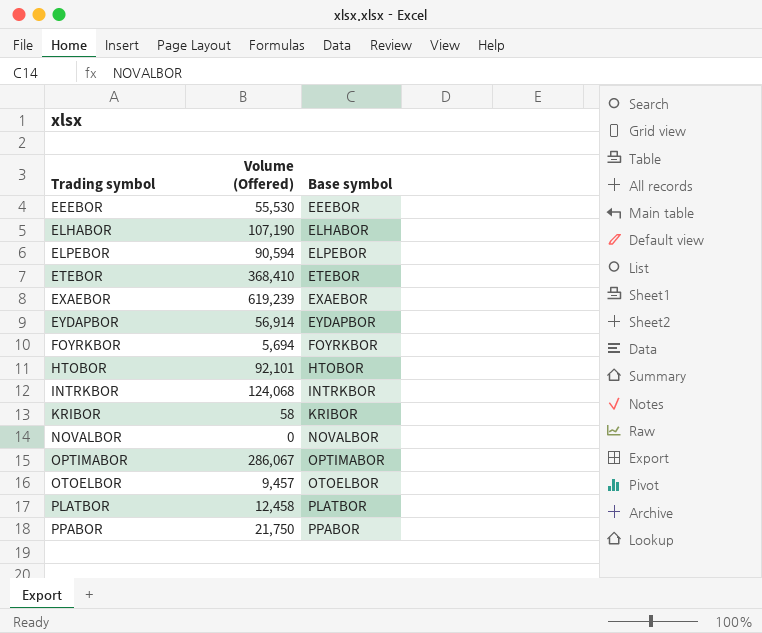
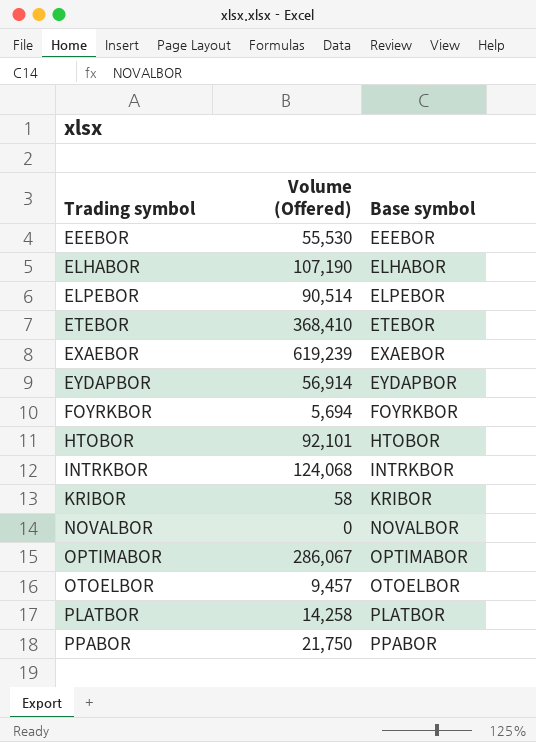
ELPEBOR | Volume (Offered): 90,594 -> 90,514
PLATBOR | Volume (Offered): 12,458 -> 14,258

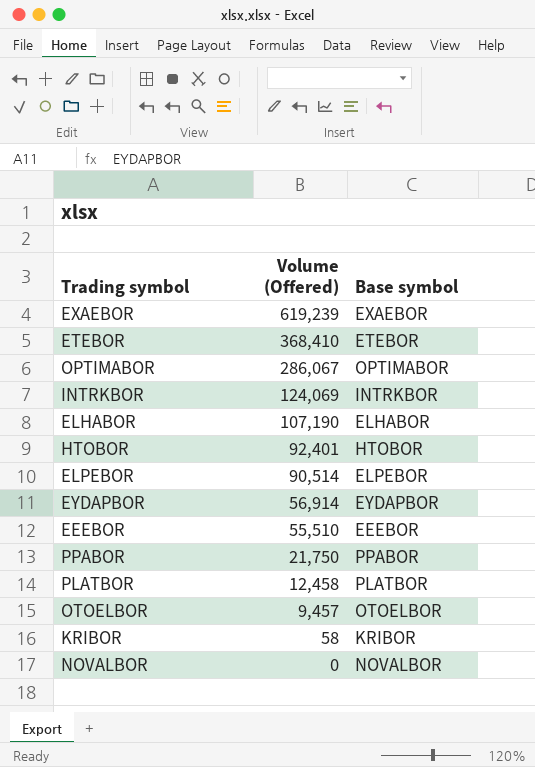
row order: Trading symbol ascending -> Volume (Offered) descending
row FOYRKBOR: 5,694 | FOYRKBOR -> none
INTRKBOR | Volume (Offered): 124,068 -> 124,069
HTOBOR | Volume (Offered): 92,101 -> 92,401
EEEBOR | Volume (Offered): 55,530 -> 55,510
PLATBOR | Volume (Offered): 14,258 -> 12,458

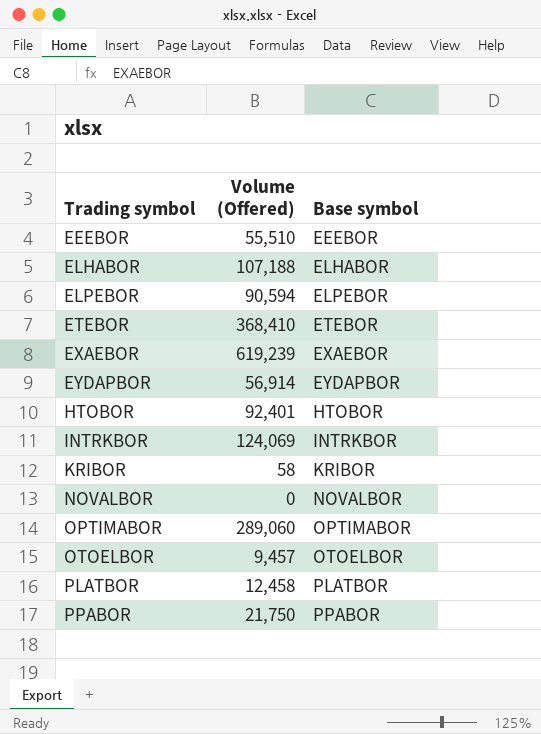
row order: Volume (Offered) descending -> Trading symbol ascending
ELHABOR | Volume (Offered): 107,190 -> 107,188
ELPEBOR | Volume (Offered): 90,514 -> 90,594
OPTIMABOR | Volume (Offered): 286,067 -> 289,060

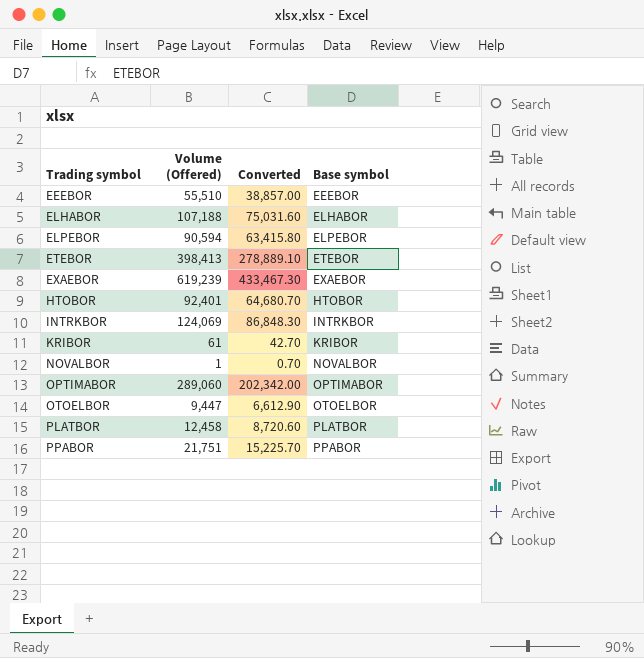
column Converted | formula: none -> [Volume (Offered)] * 0.7
row EYDAPBOR: 56,914 | EYDAPBOR -> none
ETEBOR | Volume (Offered): 368,410 -> 398,413
KRIBOR | Volume (Offered): 58 -> 61
NOVALBOR | Volume (Offered): 0 -> 1
OTOELBOR | Volume (Offered): 9,457 -> 9,447
PPABOR | Volume (Offered): 21,750 -> 21,751

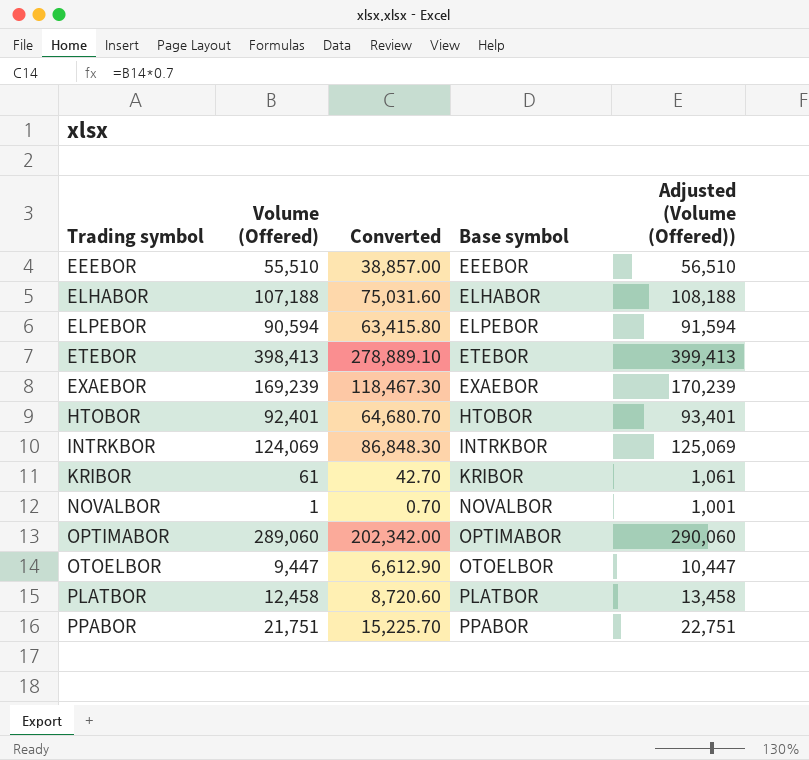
column Adjusted (Volume (Offered)) | formula: none -> [Volume (Offered)] + 1000
EXAEBOR | Volume (Offered): 619,239 -> 169,239
EXAEBOR | Converted: 433,467.30 -> 118,467.30

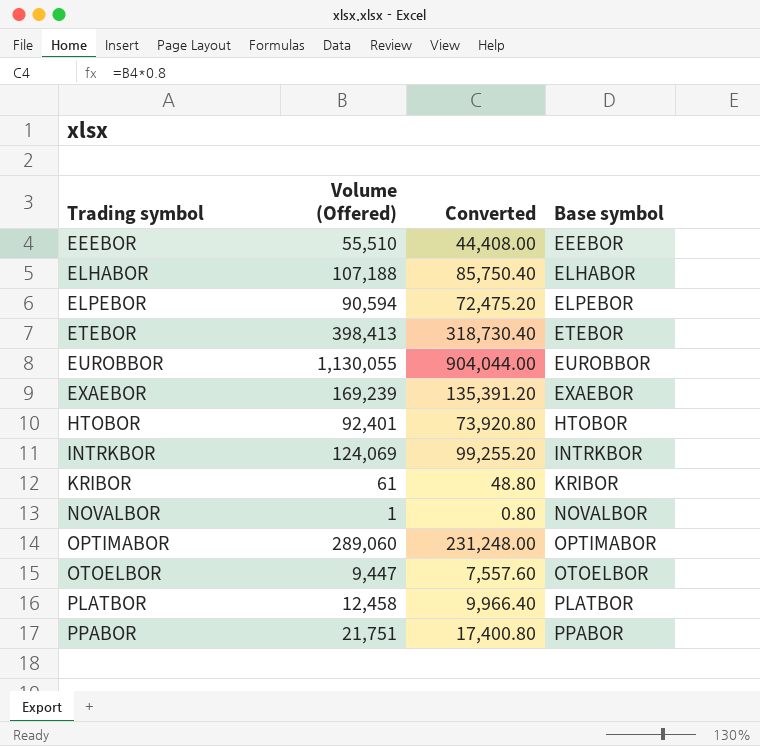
column Adjusted (Volume (Offered)) | formula: [Volume (Offered)] + 1000 -> none
column Converted | formula: [Volume (Offered)] * 0.7 -> [Volume (Offered)] * 0.8
row EUROBBOR: none -> 1,130,055 | 904,044.00 | EUROBBOR

